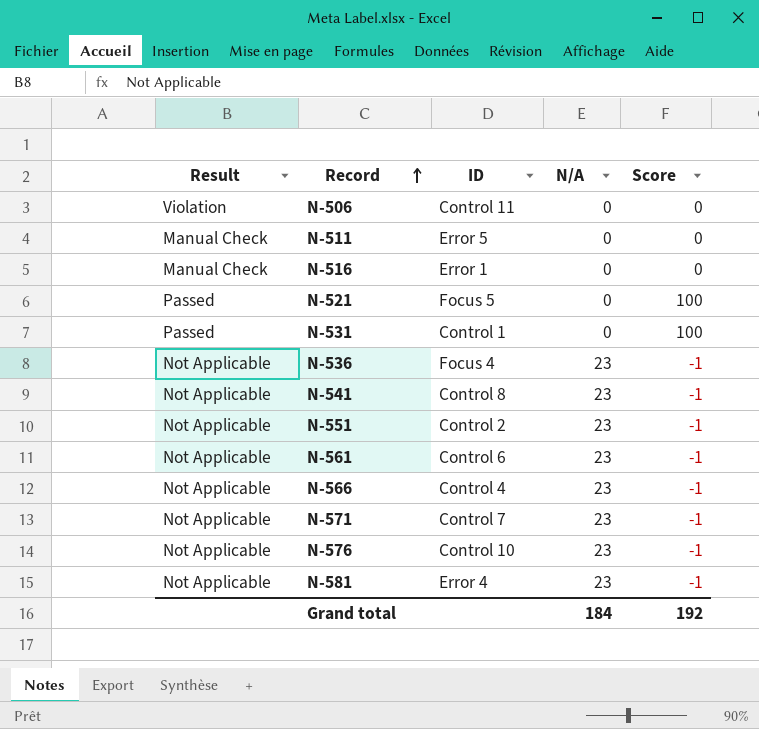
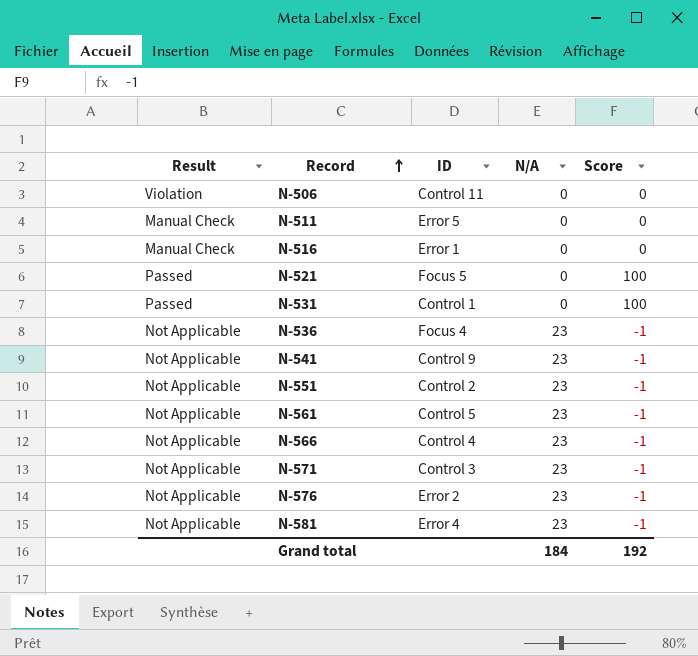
N-541 | ID: Control 8 -> Control 9
N-561 | ID: Control 6 -> Control 5
N-571 | ID: Control 7 -> Control 3
N-576 | ID: Control 10 -> Error 2

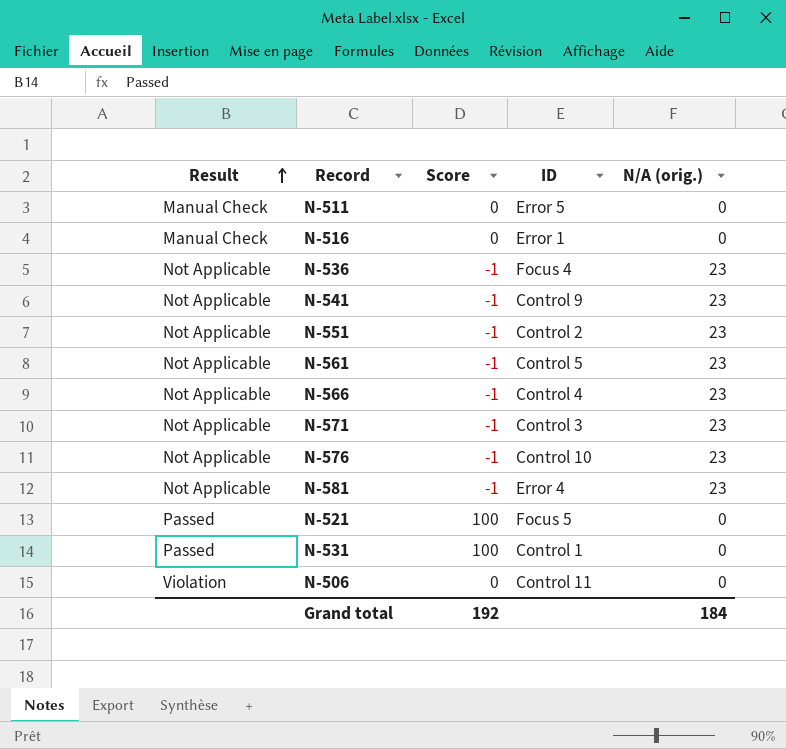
row order: Record ascending -> Result ascending
column Score | position: 5 -> 3
column name: N/A -> N/A (orig.)
N-576 | ID: Error 2 -> Control 10

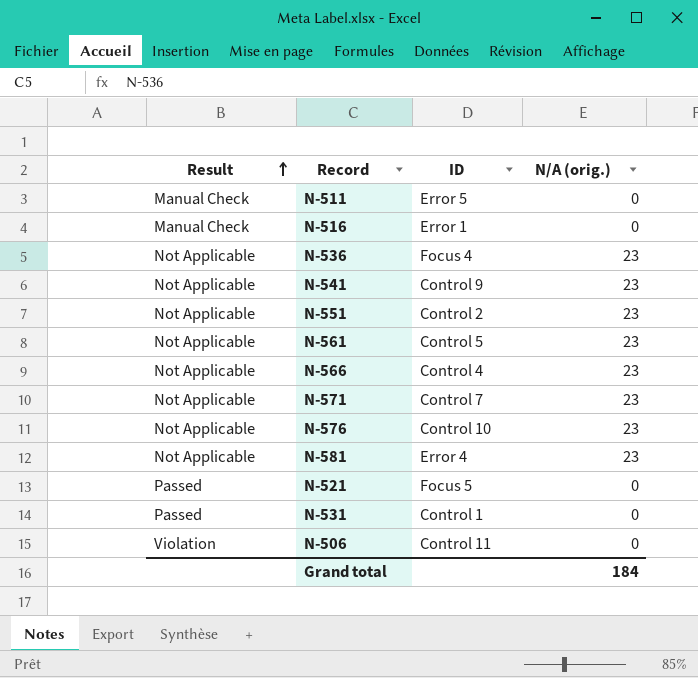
column Score | position: 3 -> none
N-571 | ID: Control 3 -> Control 7

